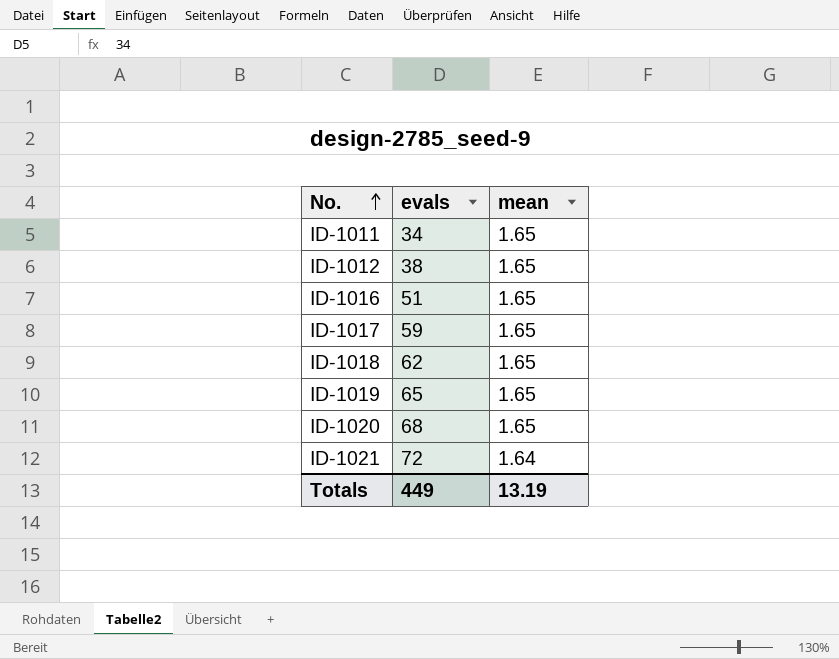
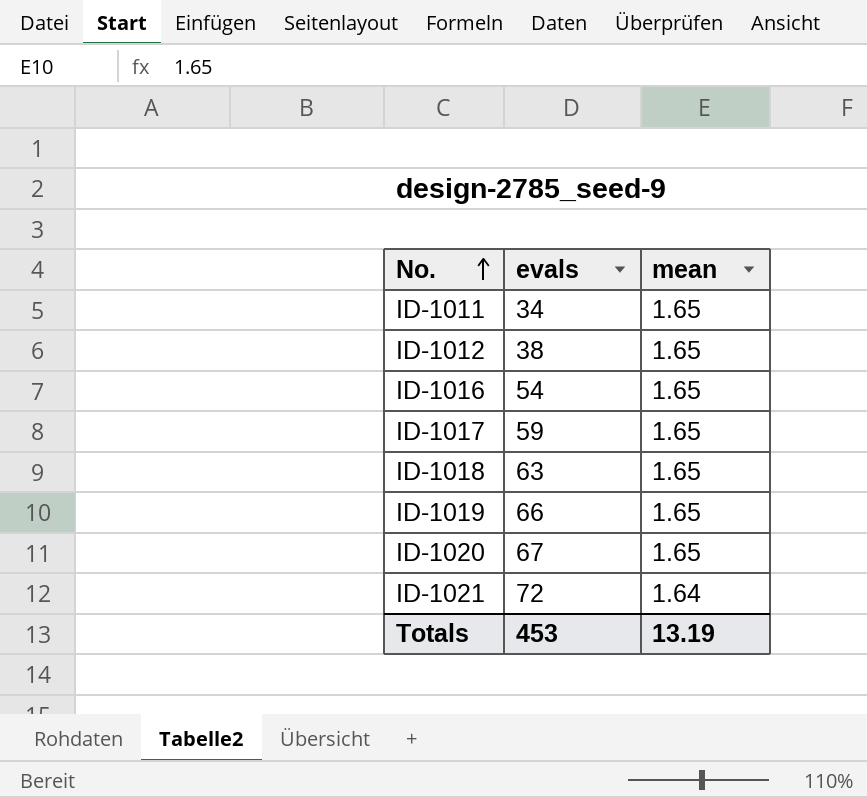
ID-1016 | evals: 51 -> 54
ID-1018 | evals: 62 -> 63
ID-1019 | evals: 65 -> 66
ID-1020 | evals: 68 -> 67
Totals | evals: 449 -> 453

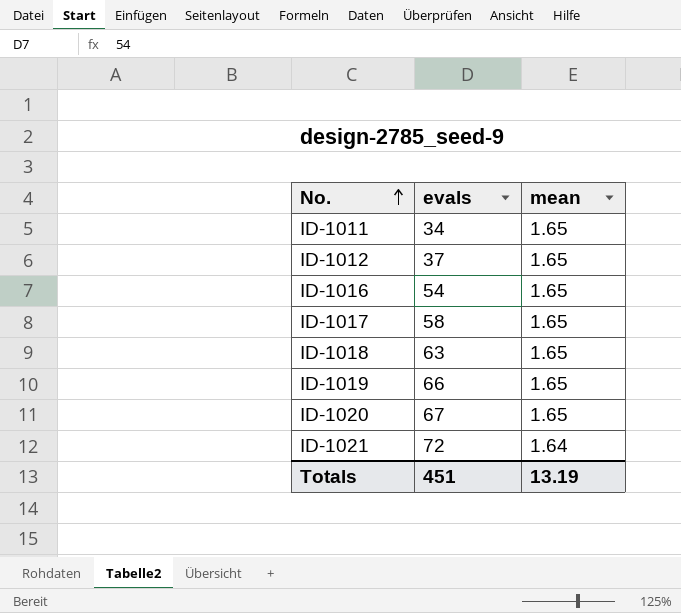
ID-1012 | evals: 38 -> 37
ID-1017 | evals: 59 -> 58
Totals | evals: 453 -> 451

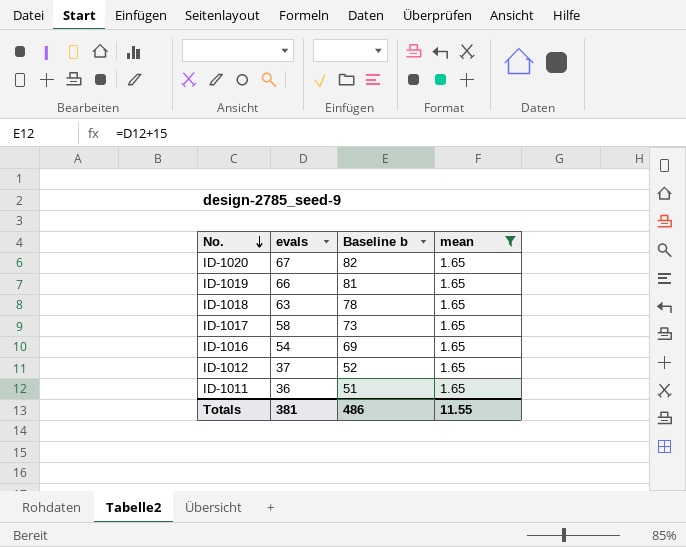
filter: none -> mean = 1.65
row order: No. ascending -> No. descending
column Baseline b | formula: none -> [evals] + 15
ID-1011 | evals: 34 -> 36
Totals | evals: 451 -> 381
Totals | mean: 13.19 -> 11.55

